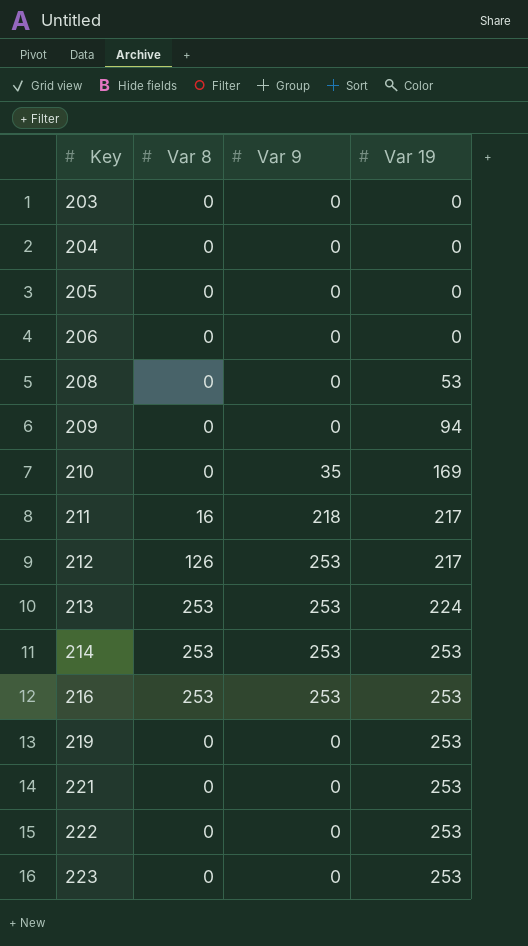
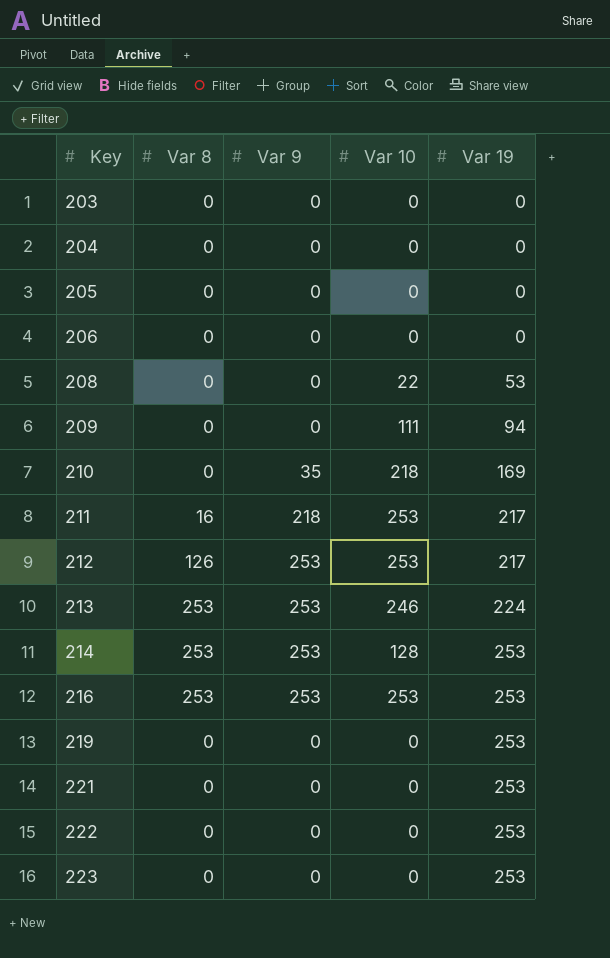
column Var 10 | position: none -> 4

